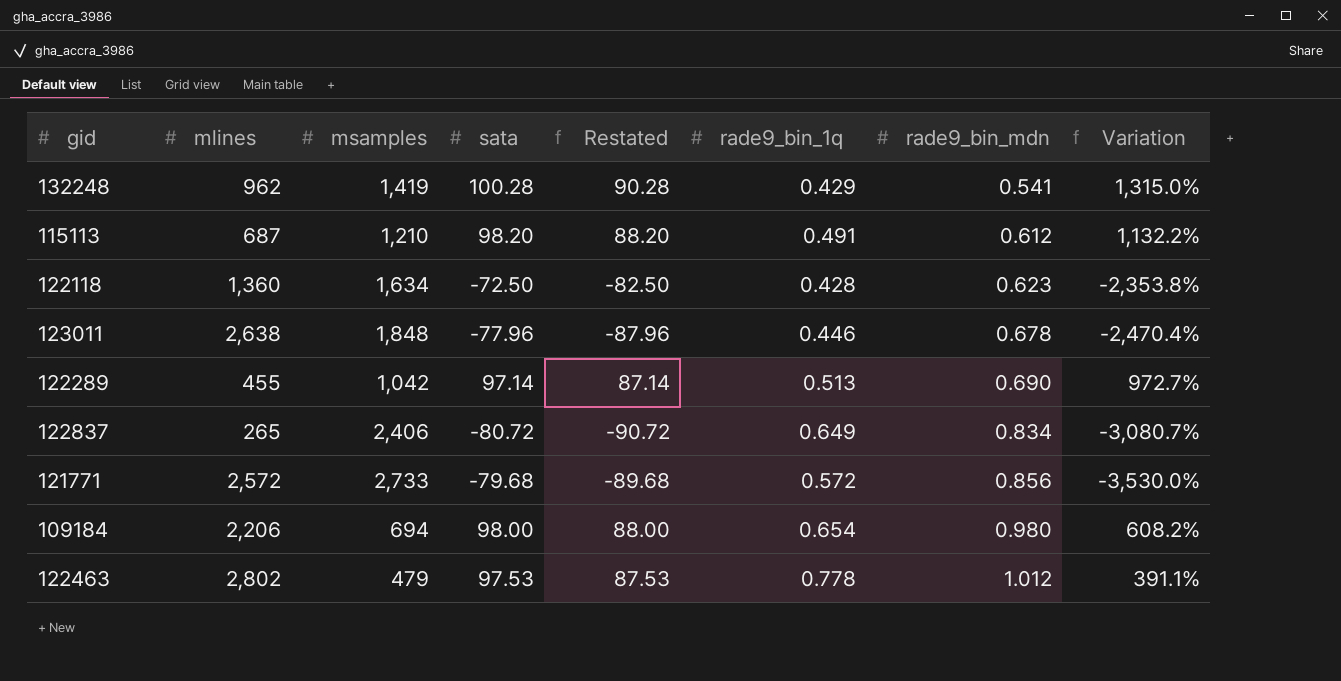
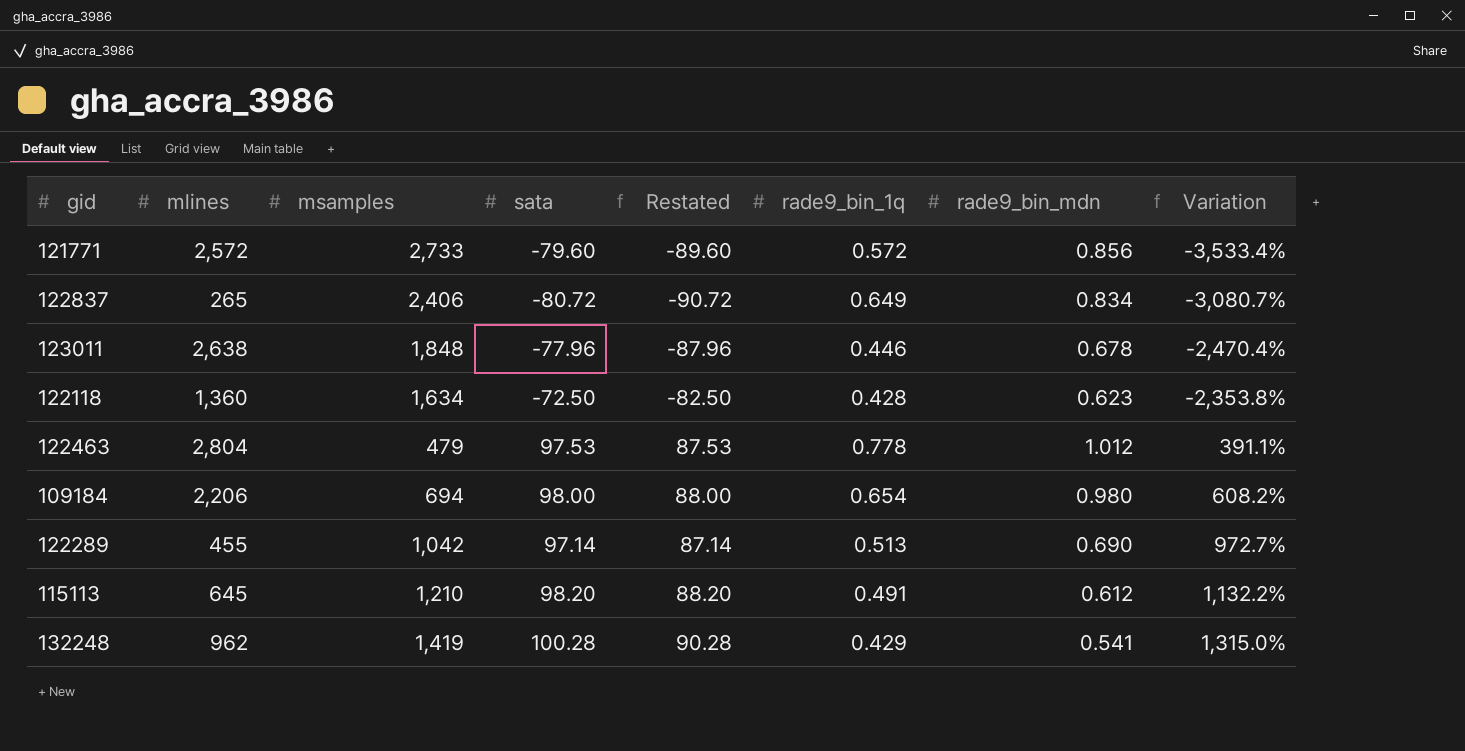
row order: rade9_bin_mdn ascending -> Variation ascending
121771 | sata: -79.68 -> -79.60
121771 | Restated: -89.68 -> -89.60
121771 | Variation: -3,530.0% -> -3,533.4%
122463 | mlines: 2,802 -> 2,804
115113 | mlines: 687 -> 645

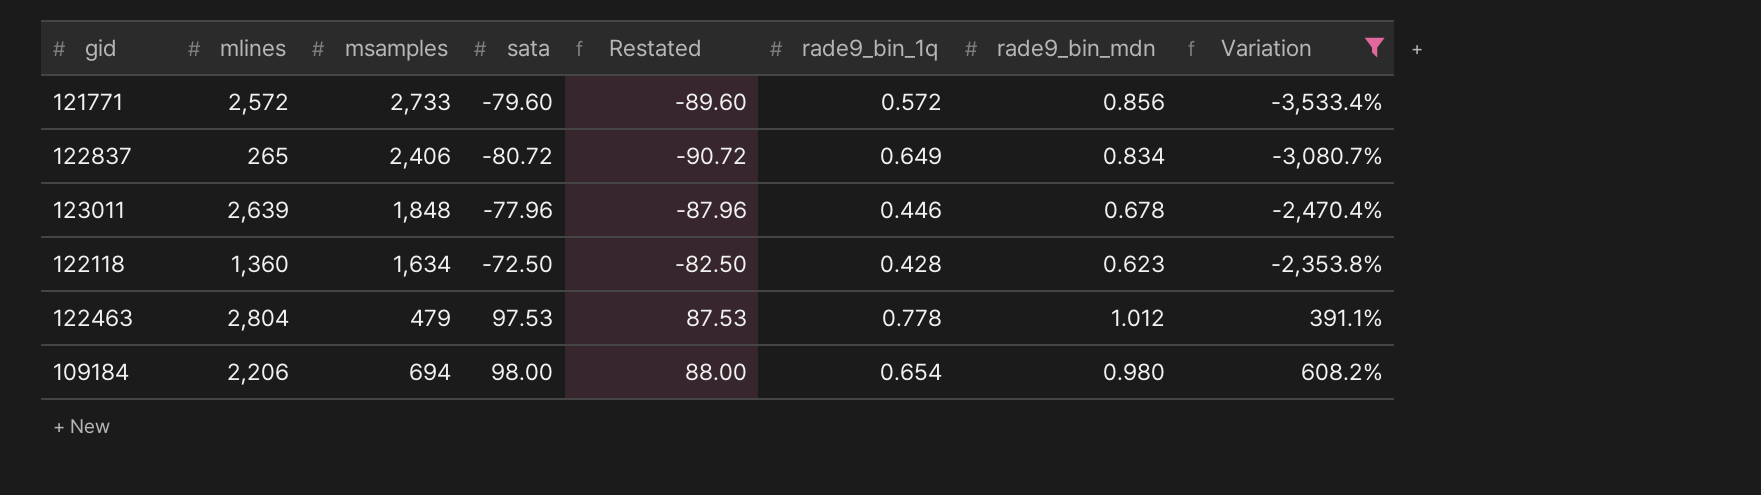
filter: none -> Variation <= 608.2%
123011 | mlines: 2,638 -> 2,639

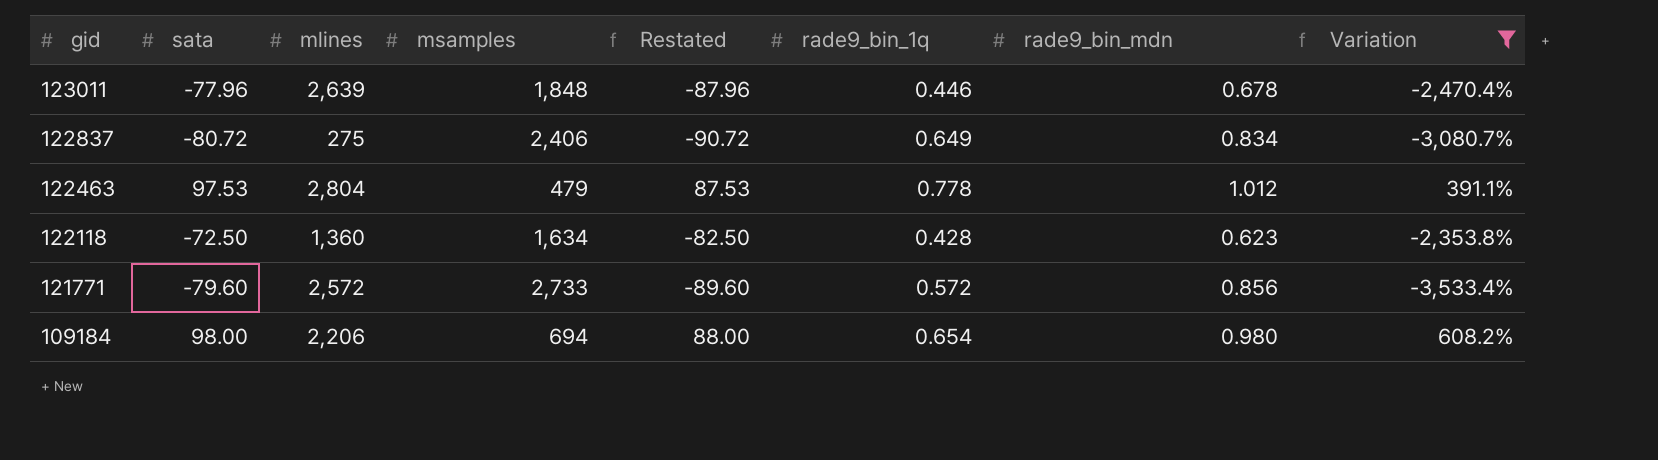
row order: Variation ascending -> gid descending
column sata | position: 4 -> 2
122837 | mlines: 265 -> 275

